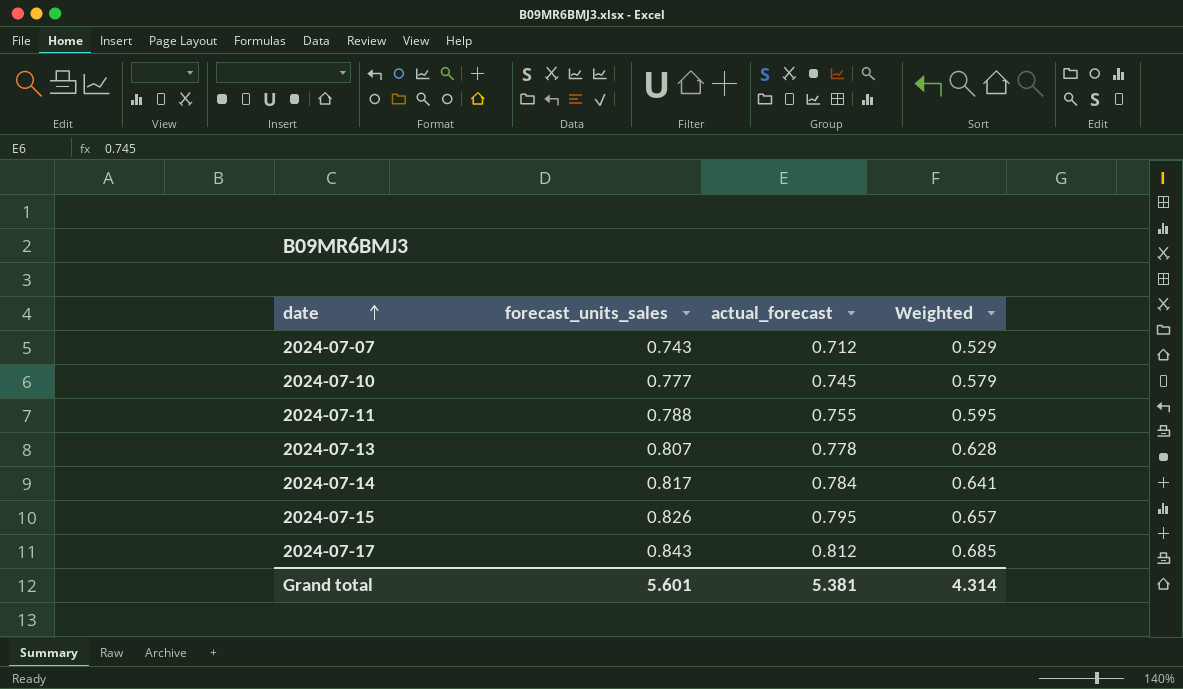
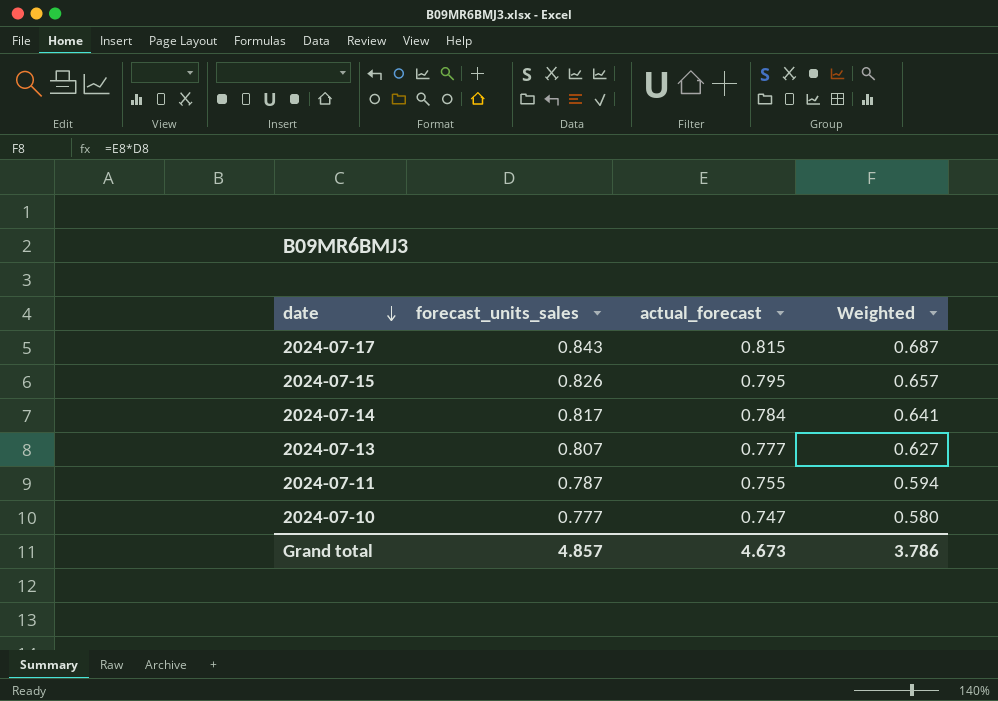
row order: date ascending -> date descending
row 2024-07-07: 0.743 | 0.712 | 0.529 -> none
2024-07-17 | actual_forecast: 0.812 -> 0.815
2024-07-17 | Weighted: 0.685 -> 0.687
2024-07-13 | actual_forecast: 0.778 -> 0.777
2024-07-13 | Weighted: 0.628 -> 0.627
2024-07-11 | forecast_units_sales: 0.788 -> 0.787
2024-07-11 | Weighted: 0.595 -> 0.594
2024-07-10 | actual_forecast: 0.745 -> 0.747
2024-07-10 | Weighted: 0.579 -> 0.580
Grand total | forecast_units_sales: 5.601 -> 4.857
Grand total | actual_forecast: 5.381 -> 4.673
Grand total | Weighted: 4.314 -> 3.786

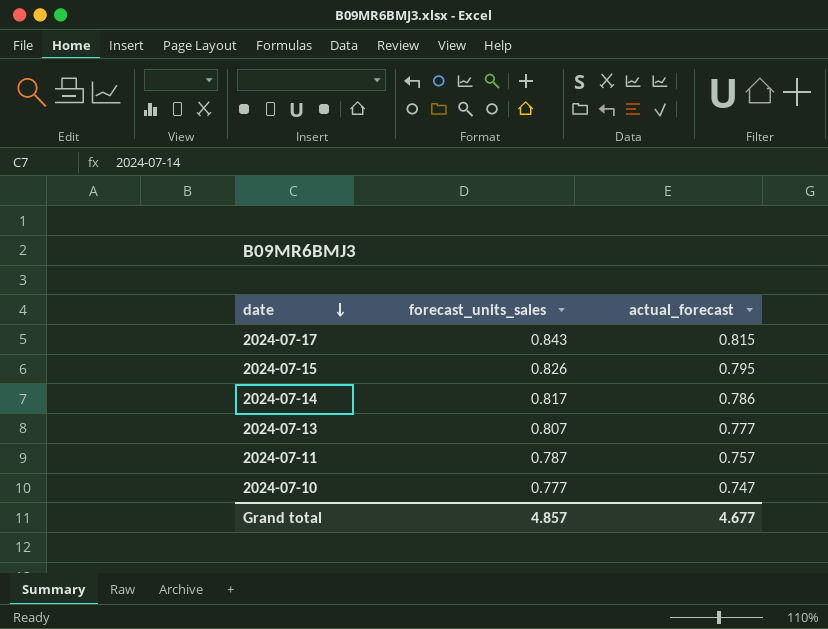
column Weighted | formula: [forecast_units_sales] * [actual_forecast] -> none
2024-07-14 | actual_forecast: 0.784 -> 0.786
2024-07-11 | actual_forecast: 0.755 -> 0.757
Grand total | actual_forecast: 4.673 -> 4.677

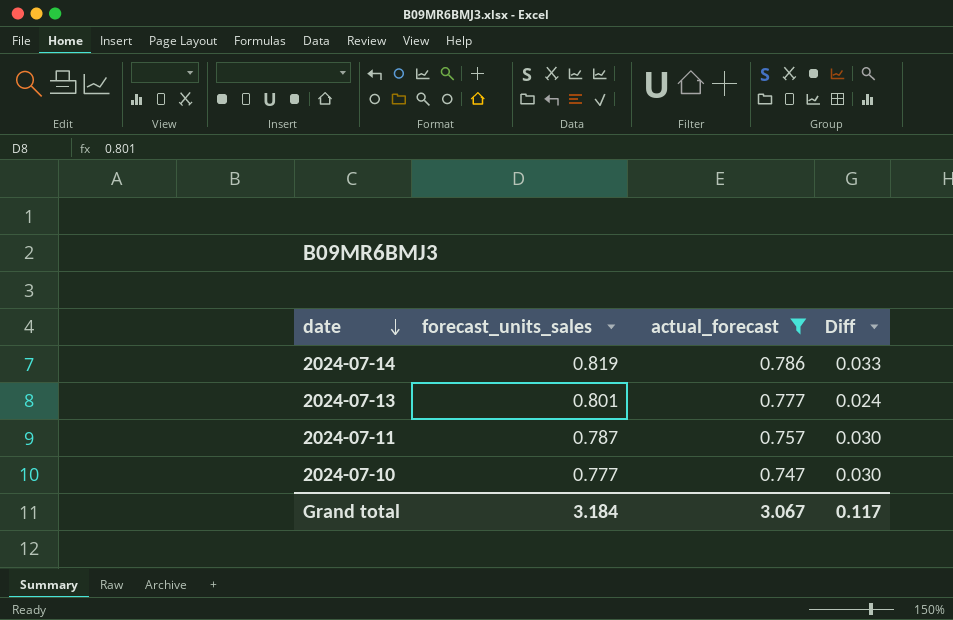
filter: none -> actual_forecast <= 0.786
column Diff | formula: none -> [forecast_units_sales] - [actual_forecast]
2024-07-14 | forecast_units_sales: 0.817 -> 0.819
2024-07-13 | forecast_units_sales: 0.807 -> 0.801
Grand total | forecast_units_sales: 4.857 -> 3.184
Grand total | actual_forecast: 4.677 -> 3.067

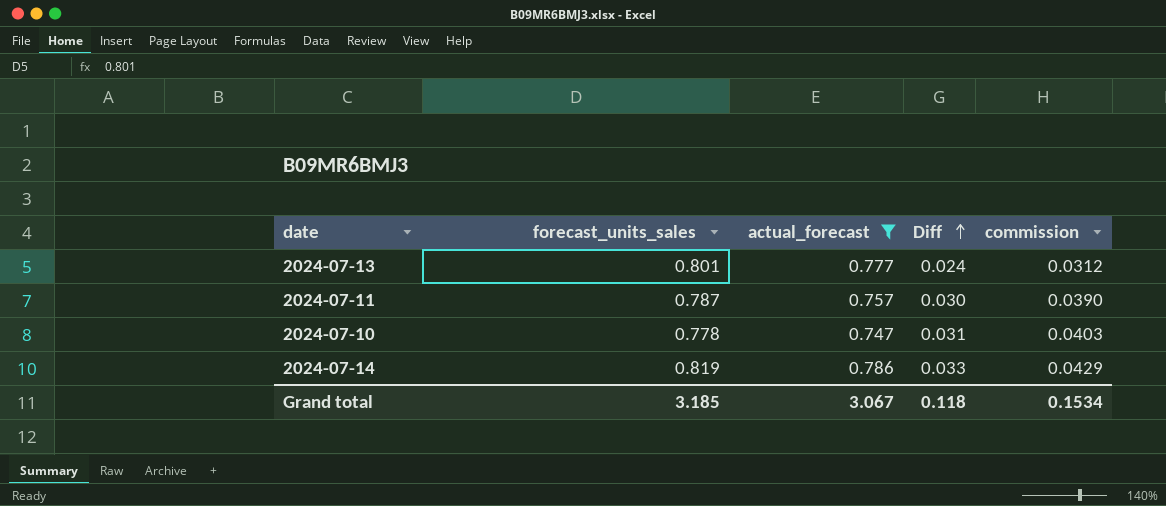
row order: date descending -> Diff ascending
column commission | formula: none -> [Diff] * 1.3
2024-07-10 | forecast_units_sales: 0.777 -> 0.778
2024-07-10 | Diff: 0.030 -> 0.031
Grand total | forecast_units_sales: 3.184 -> 3.185
Grand total | Diff: 0.117 -> 0.118

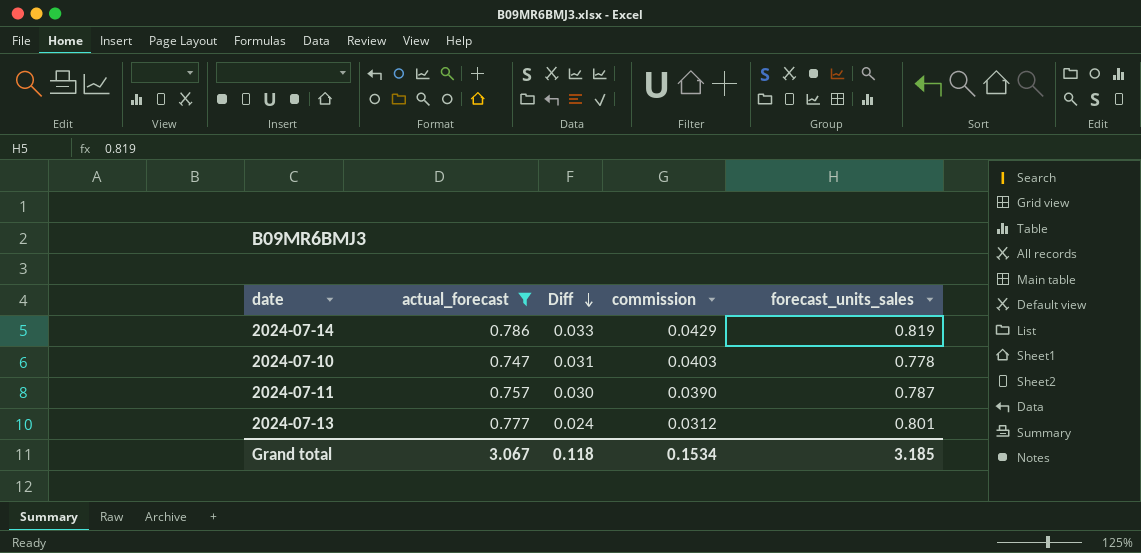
row order: Diff ascending -> Diff descending
column forecast_units_sales | position: 2 -> 5

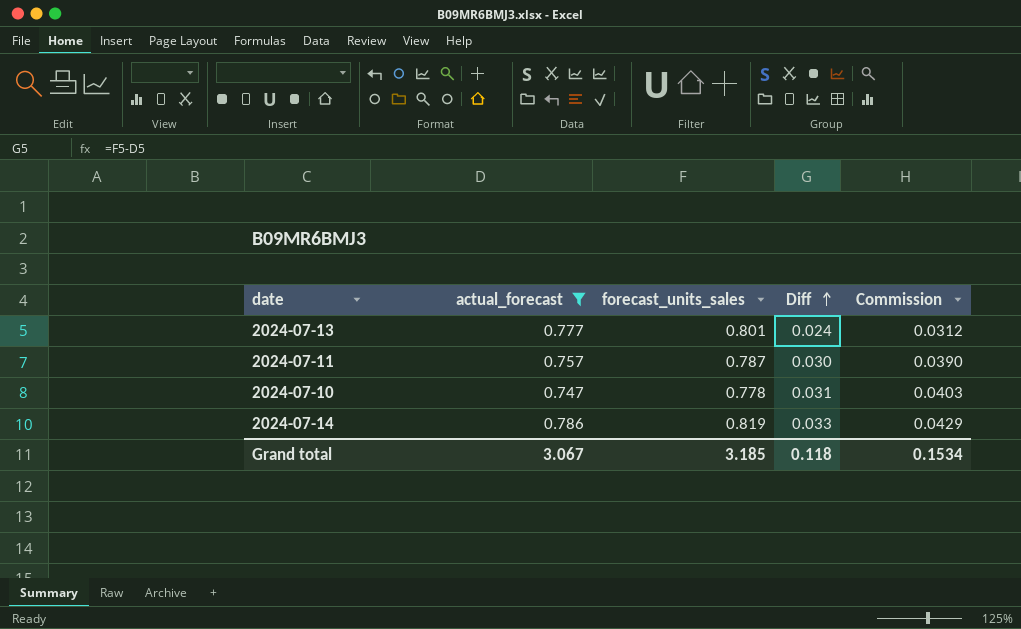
row order: Diff descending -> Diff ascending
column forecast_units_sales | position: 5 -> 3
column name: commission -> Commission

